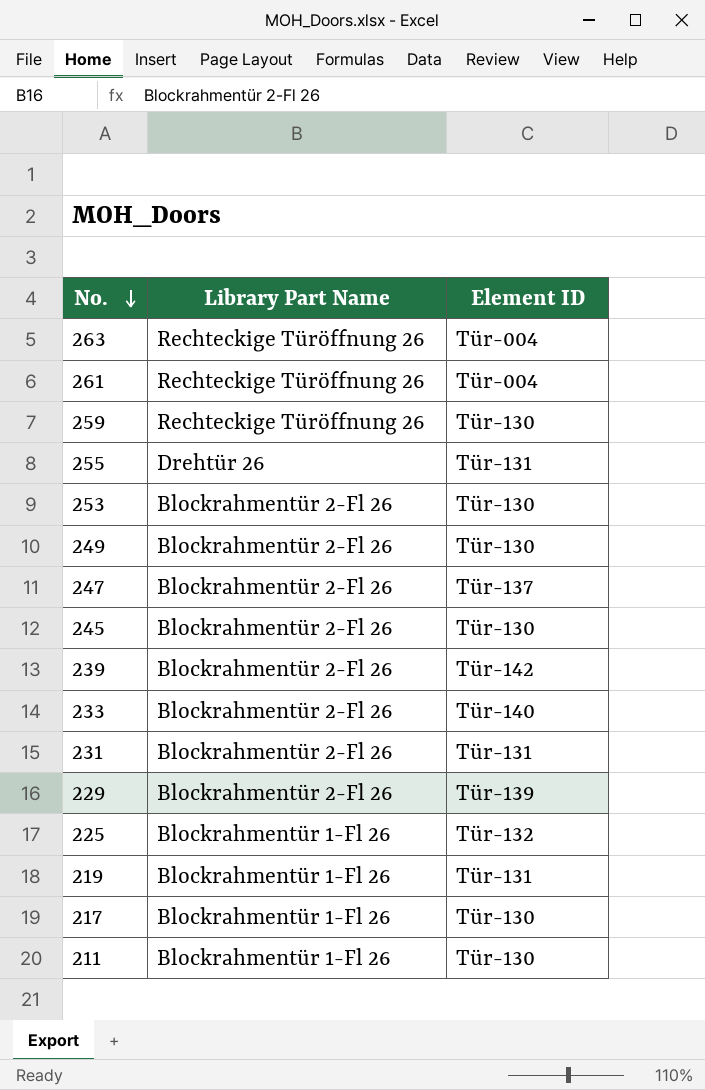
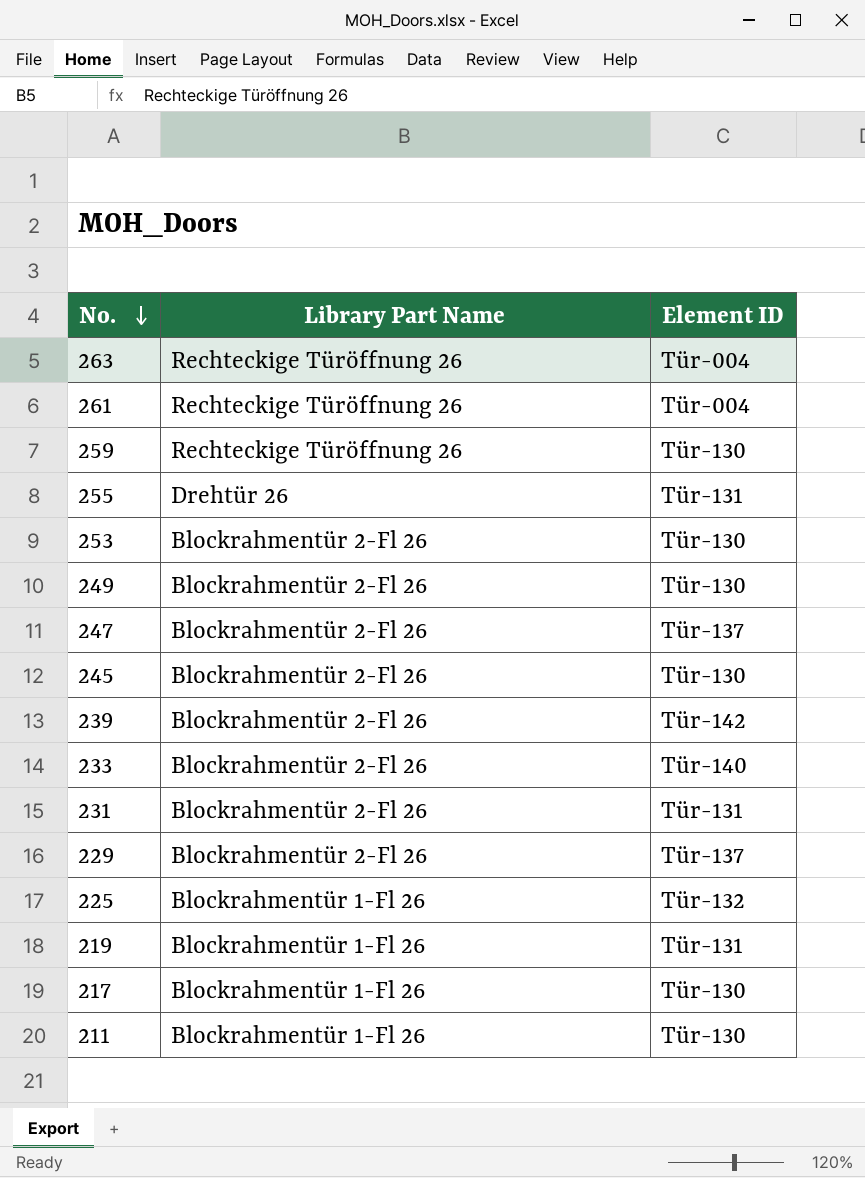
229 | Element ID: Tür-139 -> Tür-137

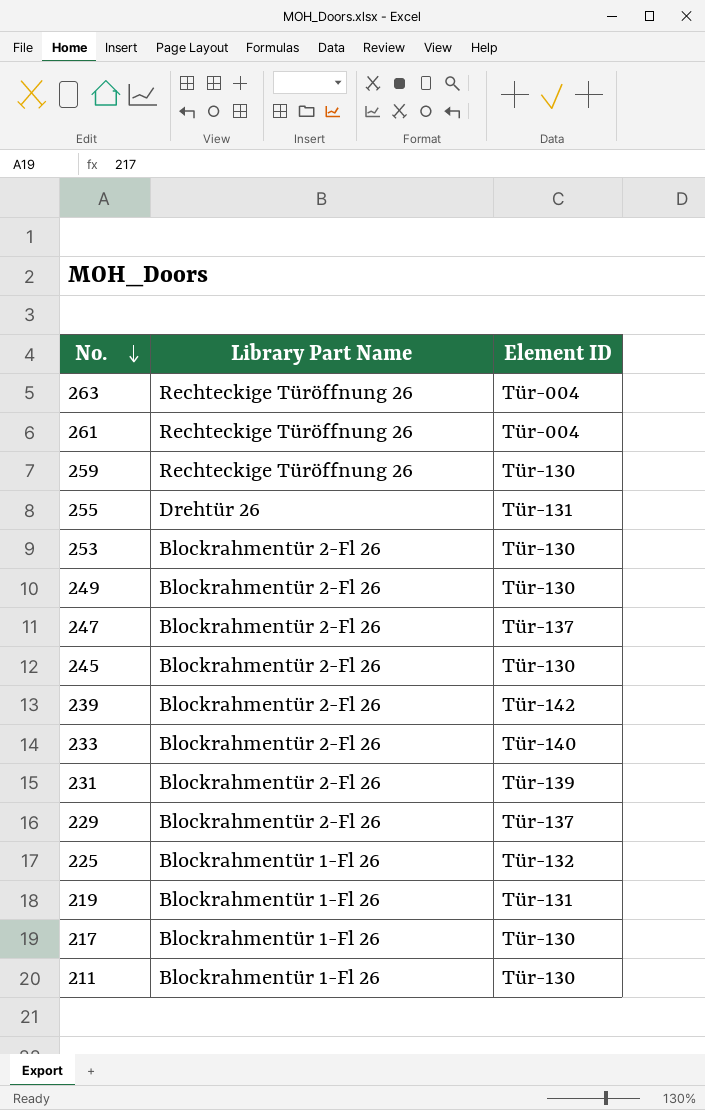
231 | Element ID: Tür-131 -> Tür-139

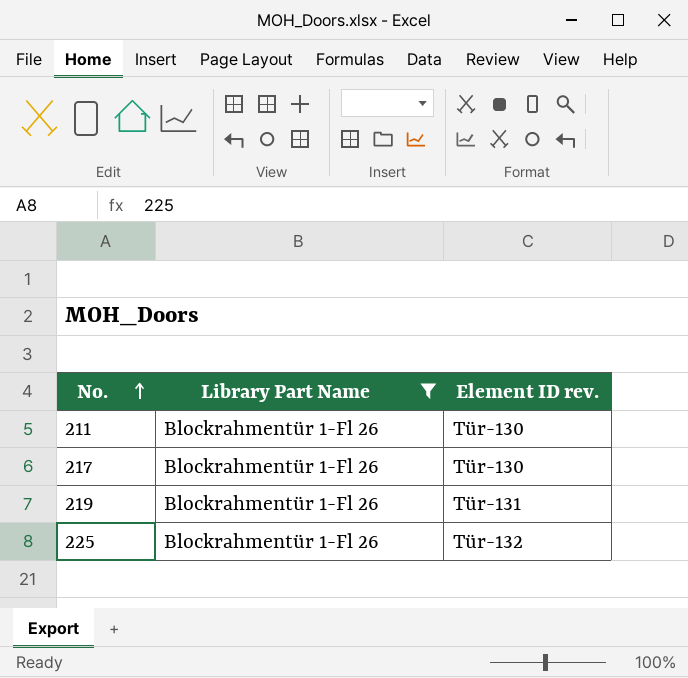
filter: none -> Library Part Name = Blockrahmentür 1-Fl 26
row order: No. descending -> No. ascending
column name: Element ID -> Element ID rev.

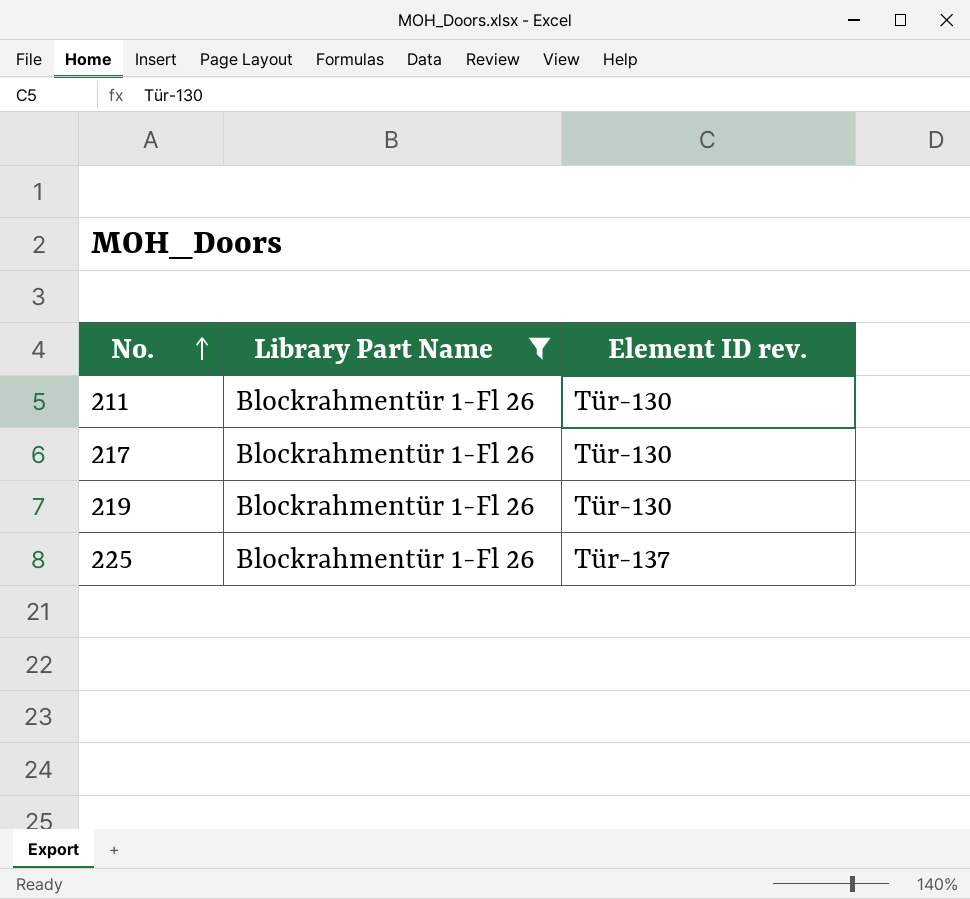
219 | Element ID rev.: Tür-131 -> Tür-130
225 | Element ID rev.: Tür-132 -> Tür-137

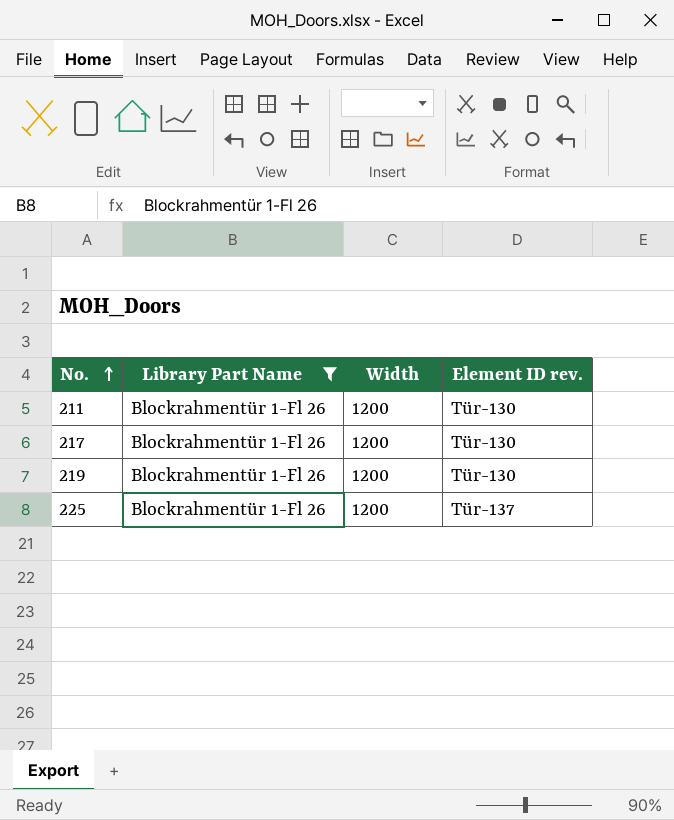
column Width | position: none -> 3

